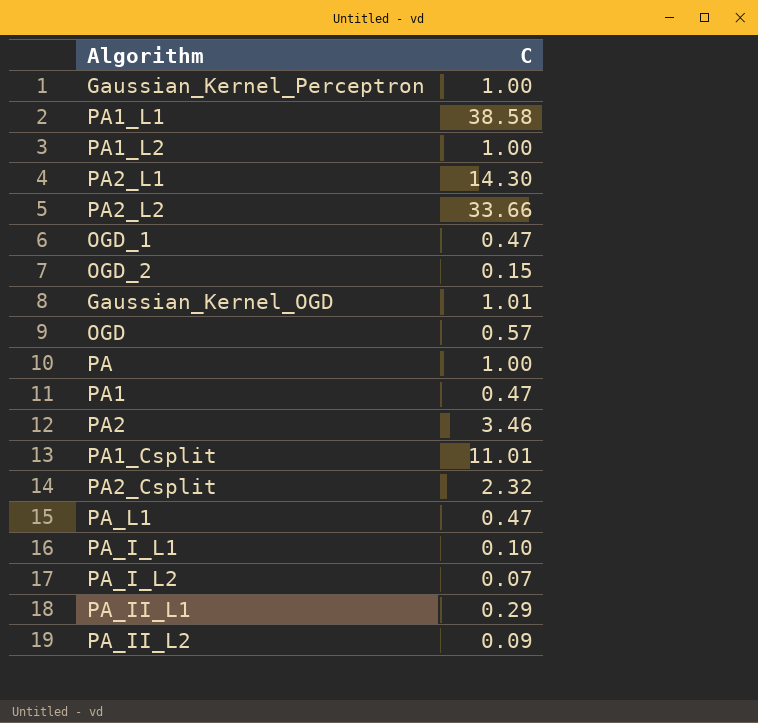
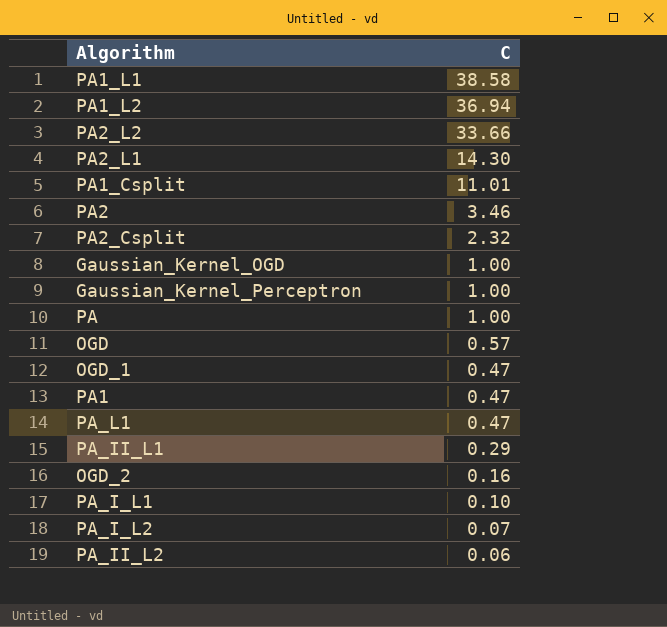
row order: none -> C descending
PA1_L2 | C: 1.00 -> 36.94
Gaussian_Kernel_OGD | C: 1.01 -> 1.00
OGD_2 | C: 0.15 -> 0.16
PA_II_L2 | C: 0.09 -> 0.06

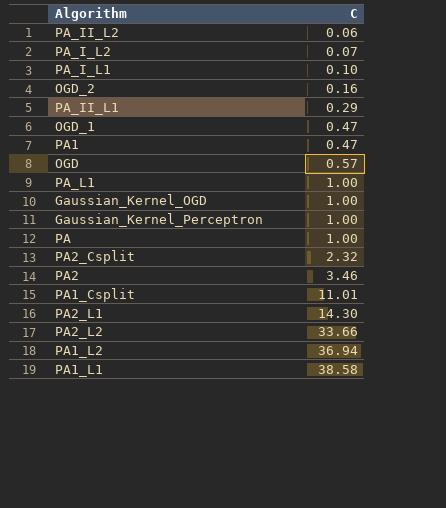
row order: C descending -> C ascending
PA_L1 | C: 0.47 -> 1.00

